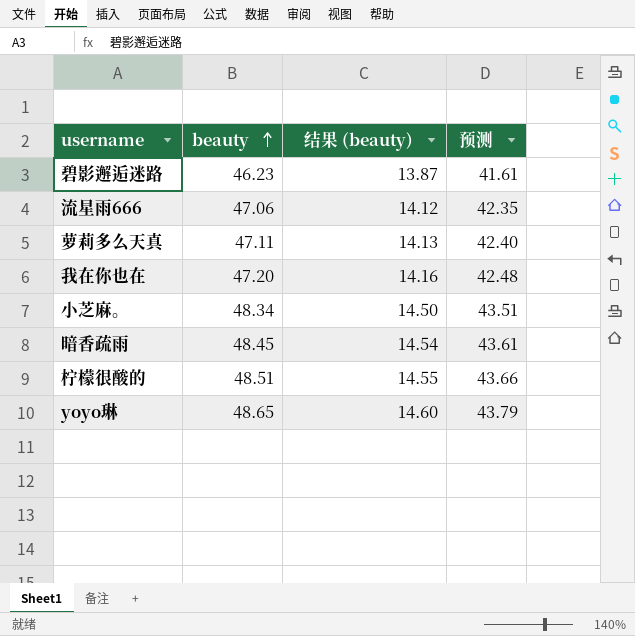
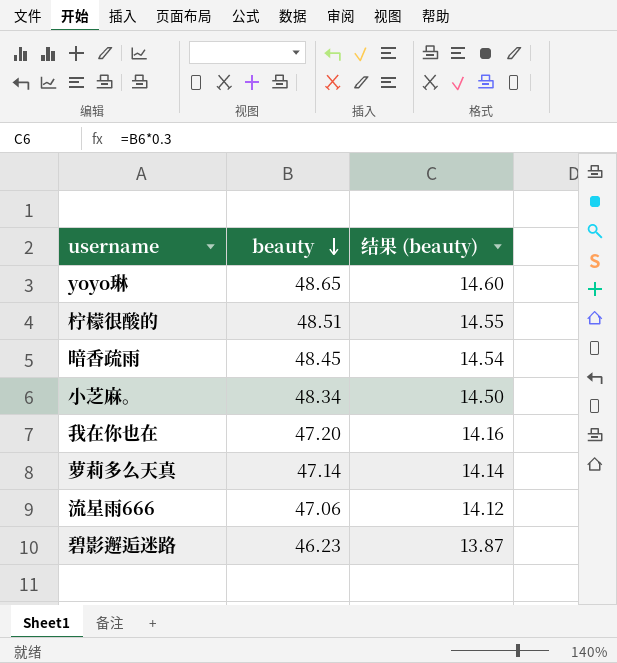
row order: beauty ascending -> beauty descending
column 预测 | formula: [beauty] * 0.9 -> none
萝莉多么天真 | beauty: 47.11 -> 47.14
萝莉多么天真 | 结果 (beauty): 14.13 -> 14.14

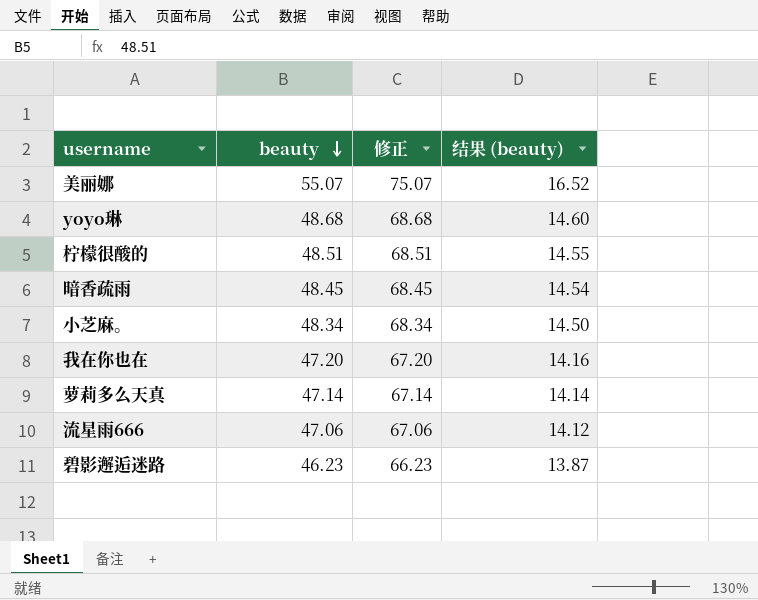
column 修正 | formula: none -> [beauty] + 20
row 美丽娜: none -> 55.07 | 75.07 | 16.52
yoyo琳 | beauty: 48.65 -> 48.68

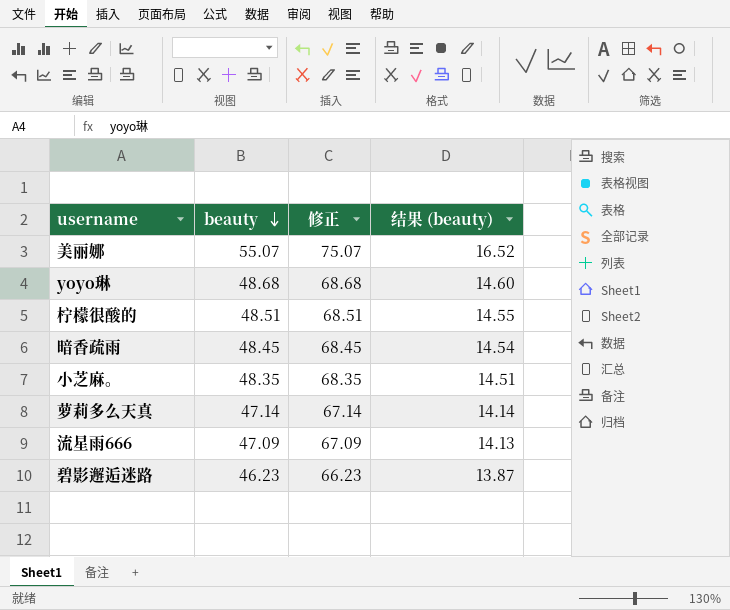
row 我在你也在: 47.20 | 67.20 | 14.16 -> none
小芝麻。 | beauty: 48.34 -> 48.35
小芝麻。 | 修正: 68.34 -> 68.35
小芝麻。 | 结果 (beauty): 14.50 -> 14.51
流星雨666 | beauty: 47.06 -> 47.09
流星雨666 | 修正: 67.06 -> 67.09
流星雨666 | 结果 (beauty): 14.12 -> 14.13

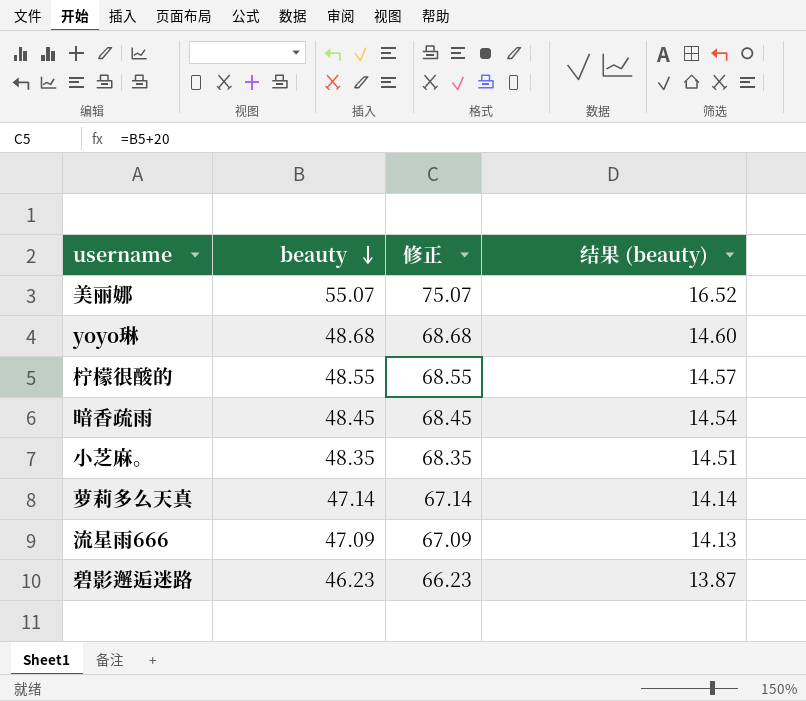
柠檬很酸的 | beauty: 48.51 -> 48.55
柠檬很酸的 | 修正: 68.51 -> 68.55
柠檬很酸的 | 结果 (beauty): 14.55 -> 14.57

